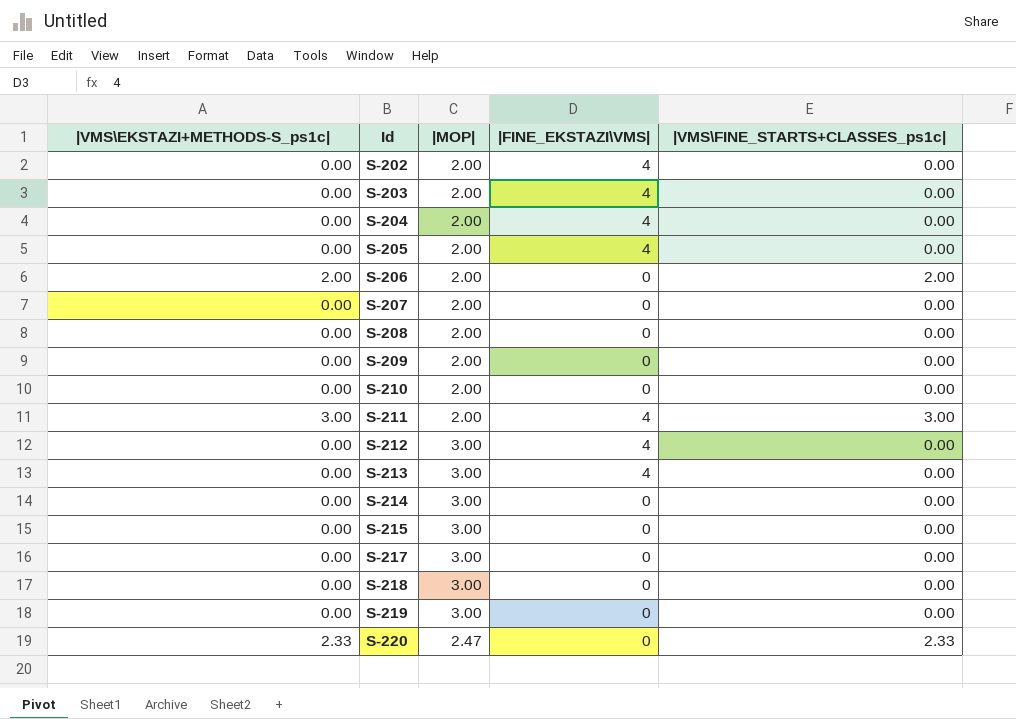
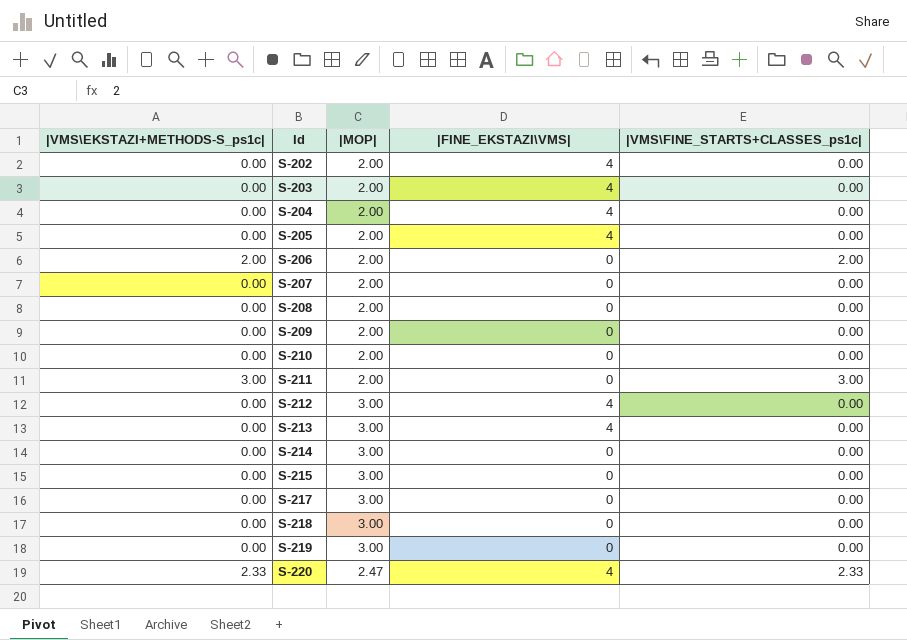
S-211 | |FINE_EKSTAZI\VMS|: 4 -> 0
S-220 | |FINE_EKSTAZI\VMS|: 0 -> 4

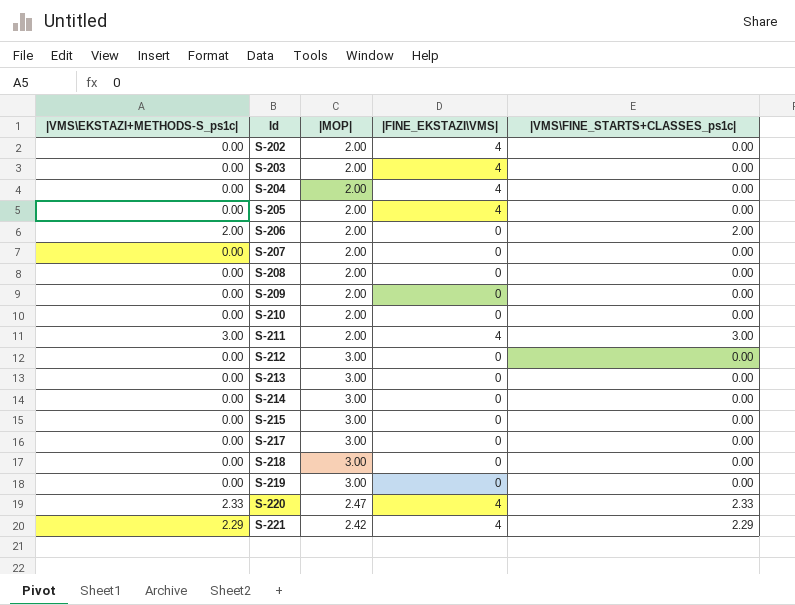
S-211 | |FINE_EKSTAZI\VMS|: 0 -> 4
S-212 | |FINE_EKSTAZI\VMS|: 4 -> 0
S-213 | |FINE_EKSTAZI\VMS|: 4 -> 0
row S-221: none -> 2.29 | 2.42 | 4 | 2.29

